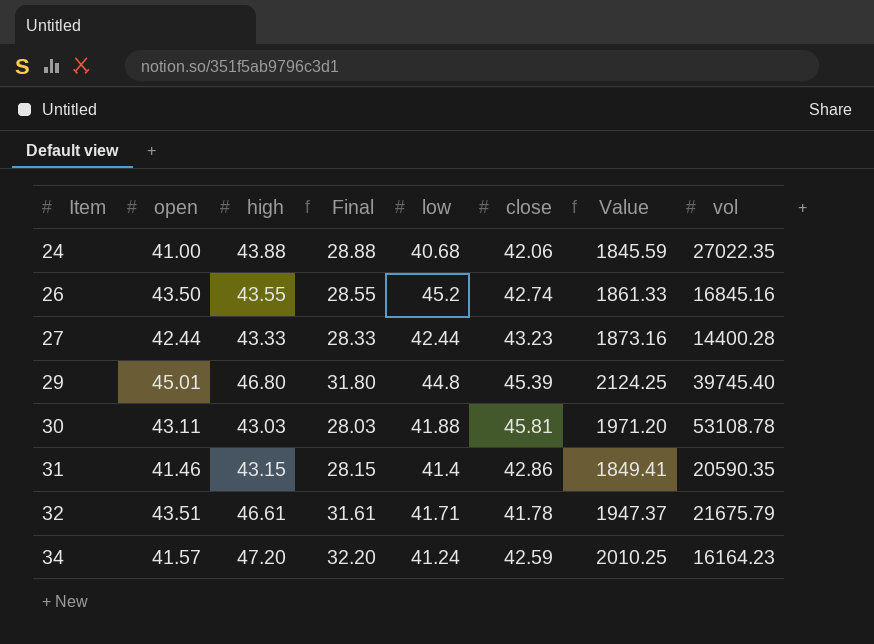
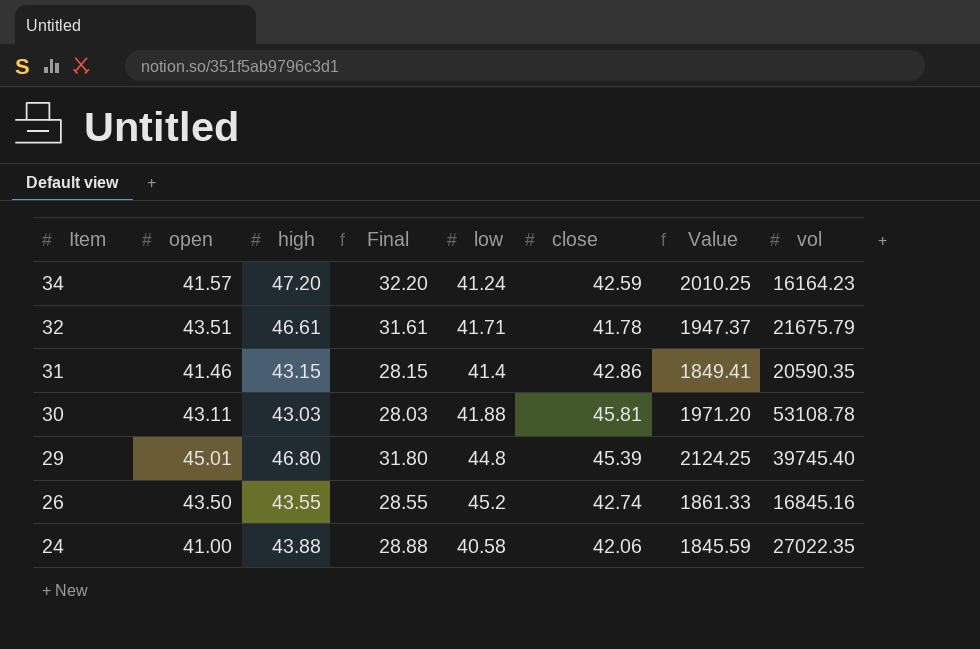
row order: Item ascending -> Item descending
row 27: 42.44 | 43.33 | 28.33 | 42.44 | 43.23 | 1873.16 | 14400.28 -> none
24 | low: 40.68 -> 40.58

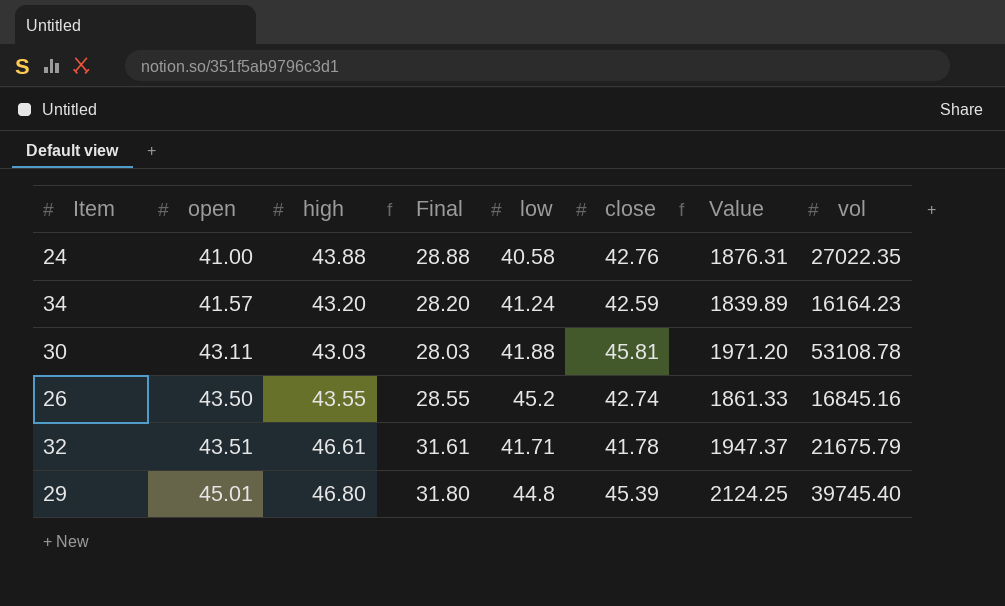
row order: Item descending -> open ascending
row 31: 41.46 | 43.15 | 28.15 | 41.4 | 42.86 | 1849.41 | 20590.35 -> none
24 | close: 42.06 -> 42.76
24 | Value: 1845.59 -> 1876.31
34 | high: 47.20 -> 43.20
34 | Final: 32.20 -> 28.20
34 | Value: 2010.25 -> 1839.89

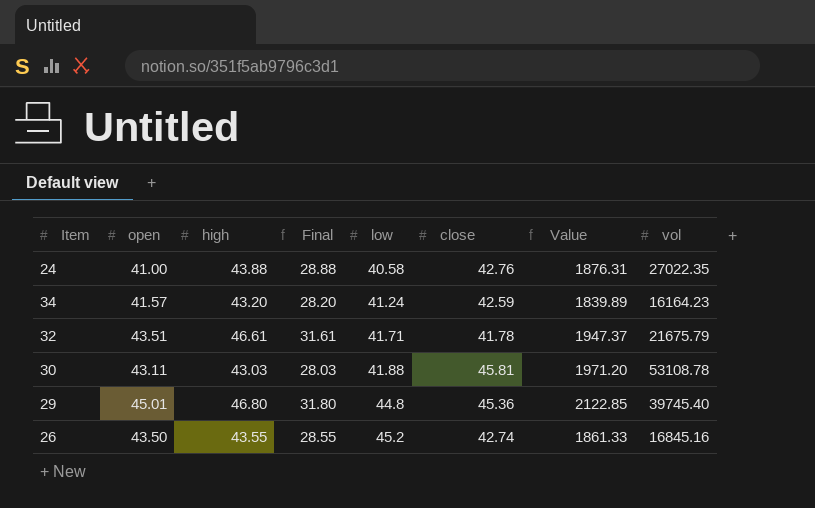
row order: open ascending -> low ascending
29 | close: 45.39 -> 45.36
29 | Value: 2124.25 -> 2122.85

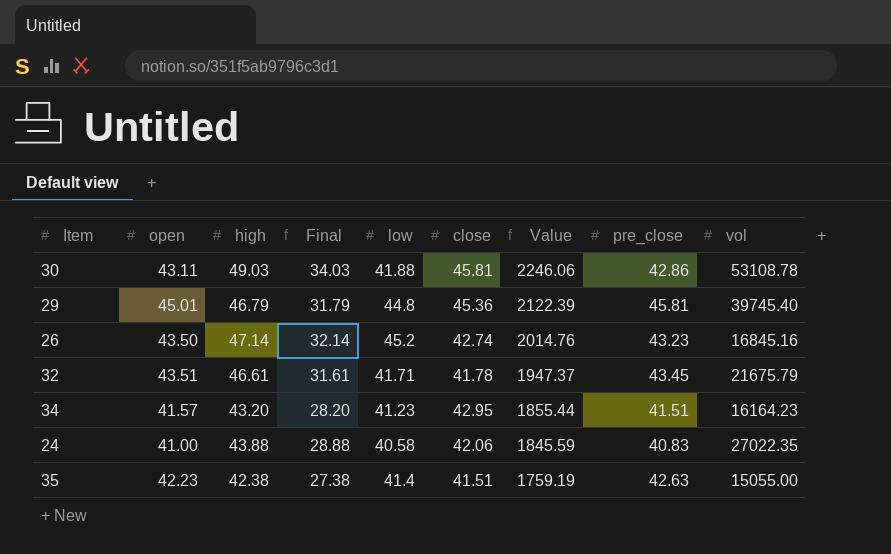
row order: low ascending -> Value descending
column pre_close | position: none -> 8
30 | high: 43.03 -> 49.03
30 | Final: 28.03 -> 34.03
30 | Value: 1971.20 -> 2246.06
29 | high: 46.80 -> 46.79
29 | Final: 31.80 -> 31.79
29 | Value: 2122.85 -> 2122.39
26 | high: 43.55 -> 47.14
26 | Final: 28.55 -> 32.14
26 | Value: 1861.33 -> 2014.76
34 | low: 41.24 -> 41.23
34 | close: 42.59 -> 42.95
34 | Value: 1839.89 -> 1855.44
24 | close: 42.76 -> 42.06
24 | Value: 1876.31 -> 1845.59
row 35: none -> 42.23 | 42.38 | 27.38 | 41.4 | 41.51 | 1759.19 | 42.63 | 15055.00

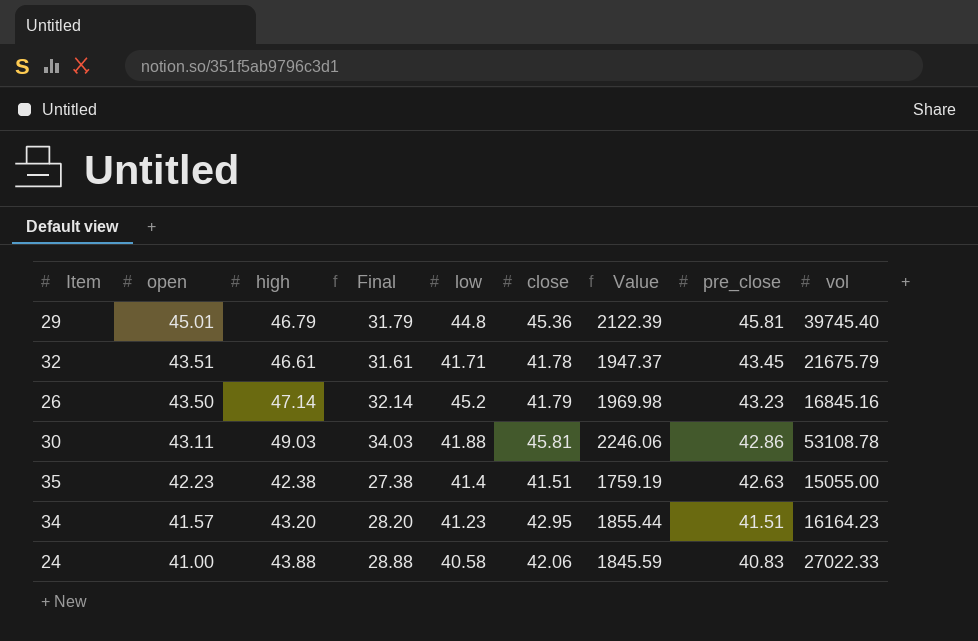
row order: Value descending -> open descending
26 | close: 42.74 -> 41.79
26 | Value: 2014.76 -> 1969.98
24 | vol: 27022.35 -> 27022.33

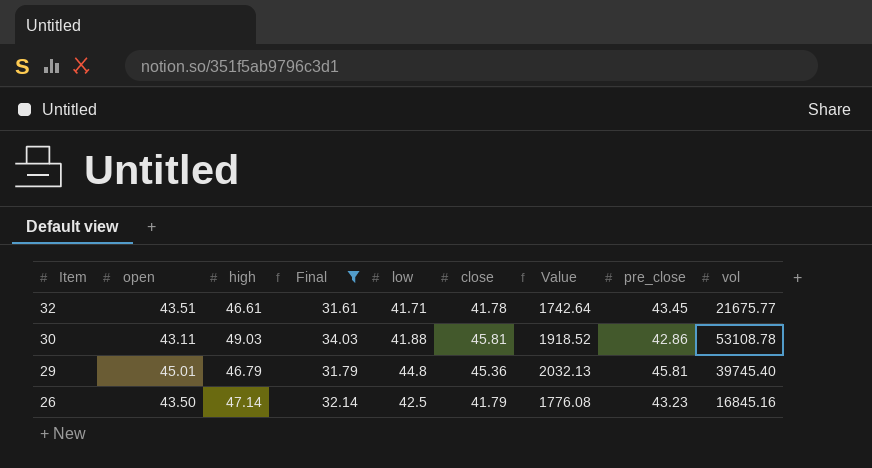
filter: none -> Final >= 31.61
row order: open descending -> Item descending
column Value | formula: [high] * [close] -> [low] * [close]
32 | vol: 21675.79 -> 21675.77
26 | low: 45.2 -> 42.5

